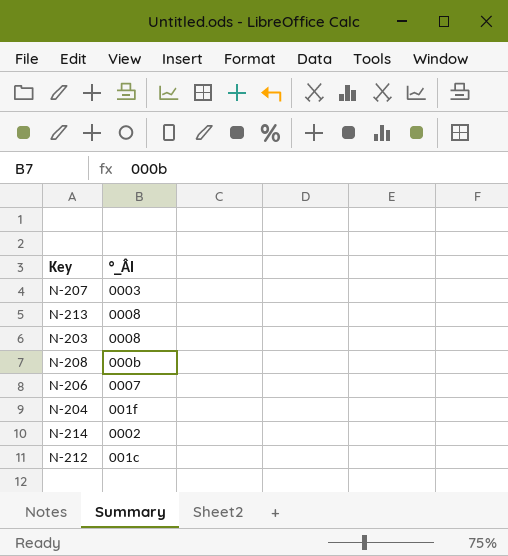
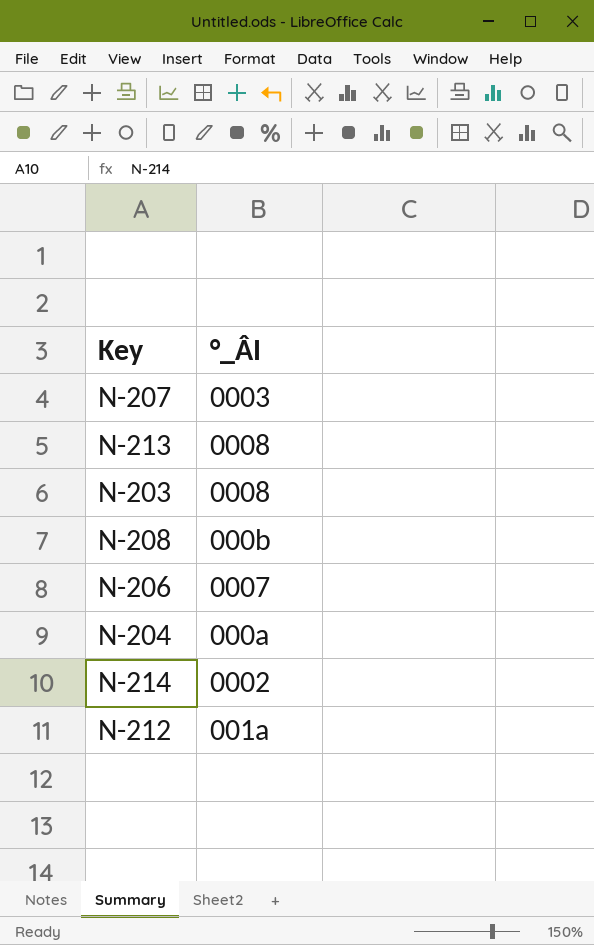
N-204 | °_ÂI: 001f -> 000a
N-212 | °_ÂI: 001c -> 001a

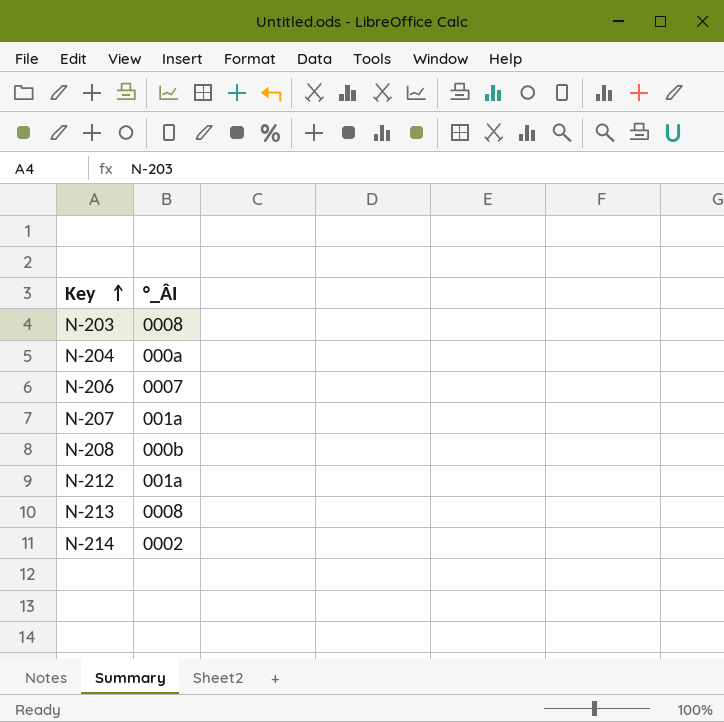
row order: none -> Key ascending
N-207 | °_ÂI: 0003 -> 001a

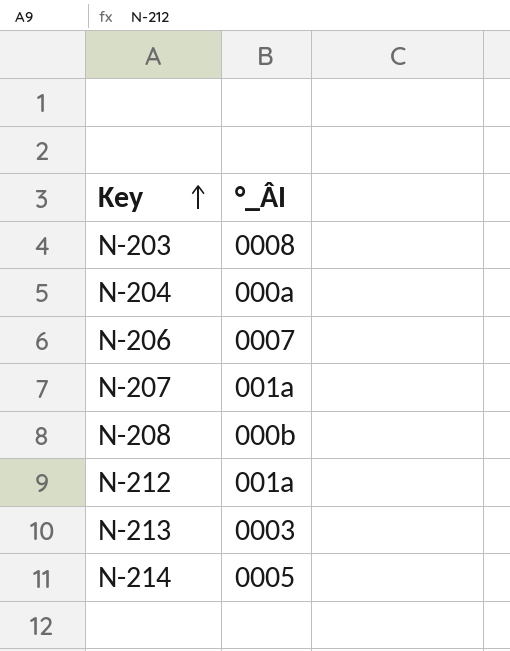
N-213 | °_ÂI: 0008 -> 0003
N-214 | °_ÂI: 0002 -> 0005

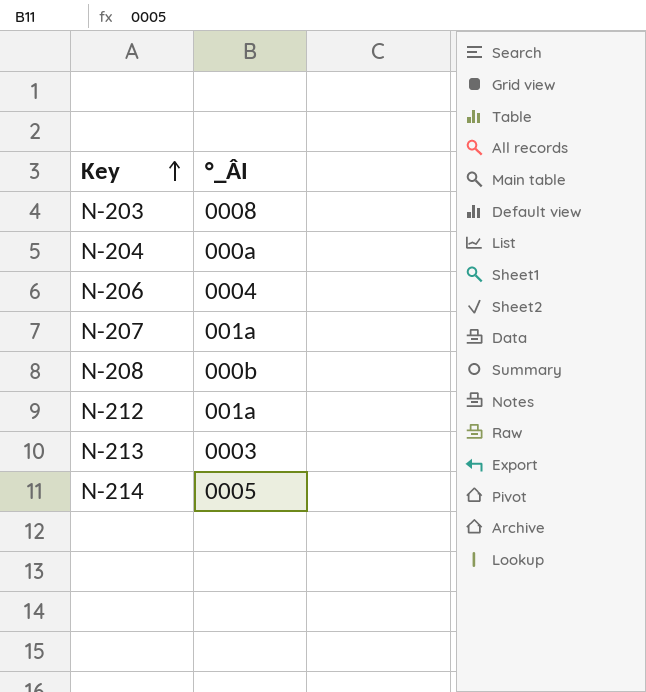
N-206 | °_ÂI: 0007 -> 0004

